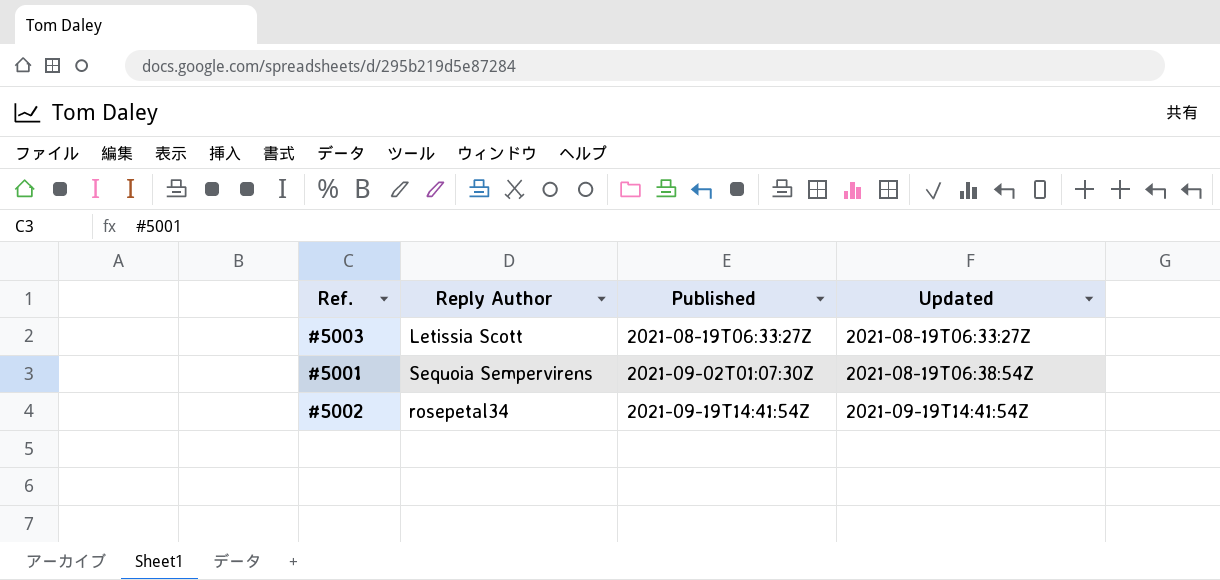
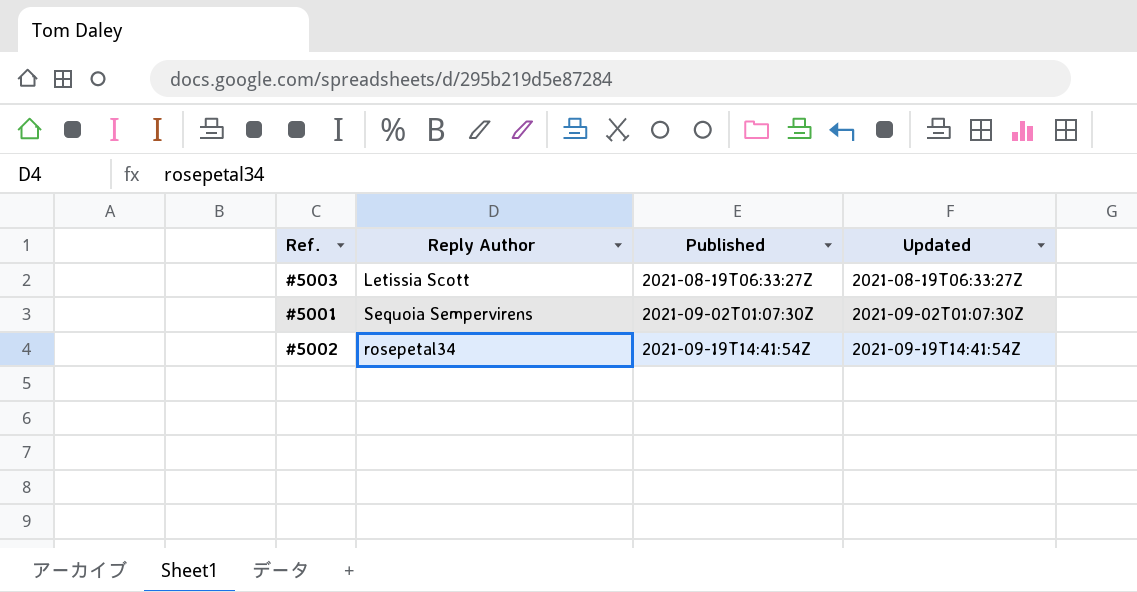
#5001 | Updated: 2021-08-19T06:38:54Z -> 2021-09-02T01:07:30Z

